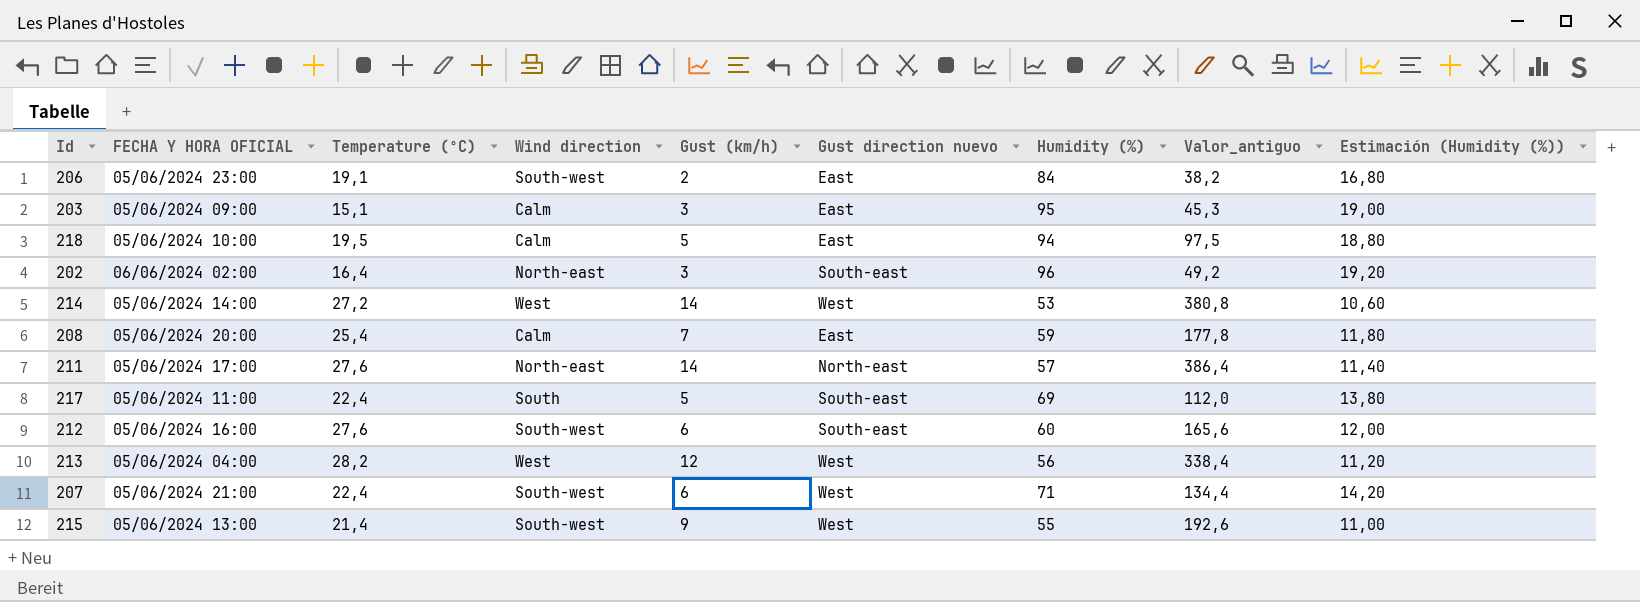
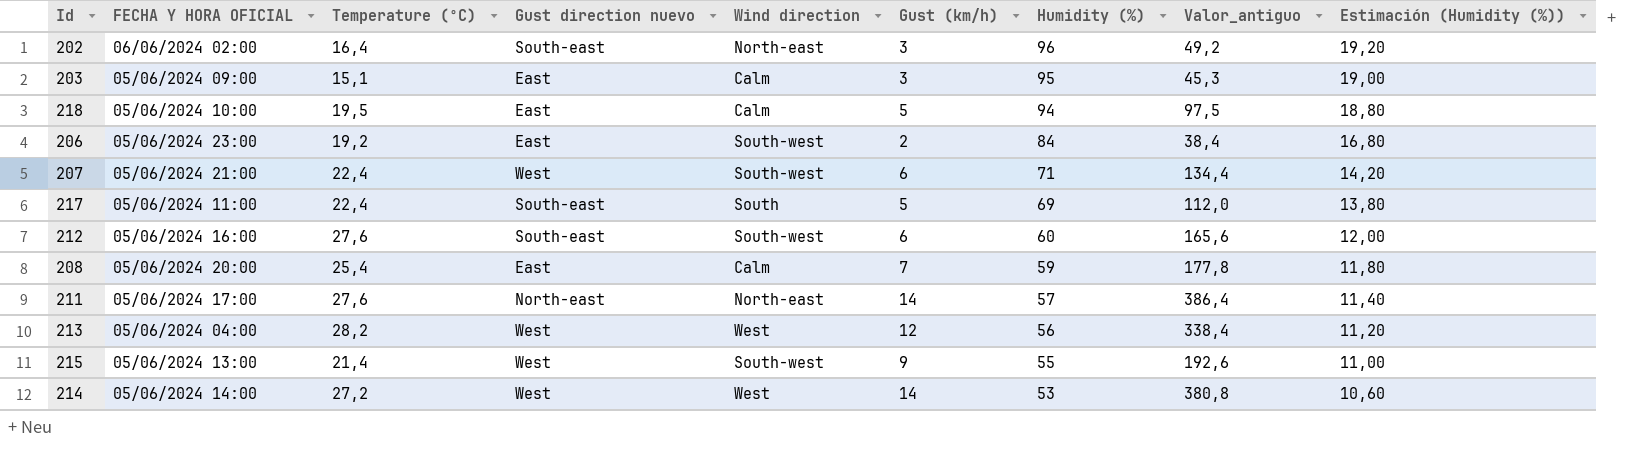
row order: none -> Humidity (%) descending
column Gust direction nuevo | position: 6 -> 4
206 | Temperature (ºC): 19,1 -> 19,2
206 | Valor_antiguo: 38,2 -> 38,4

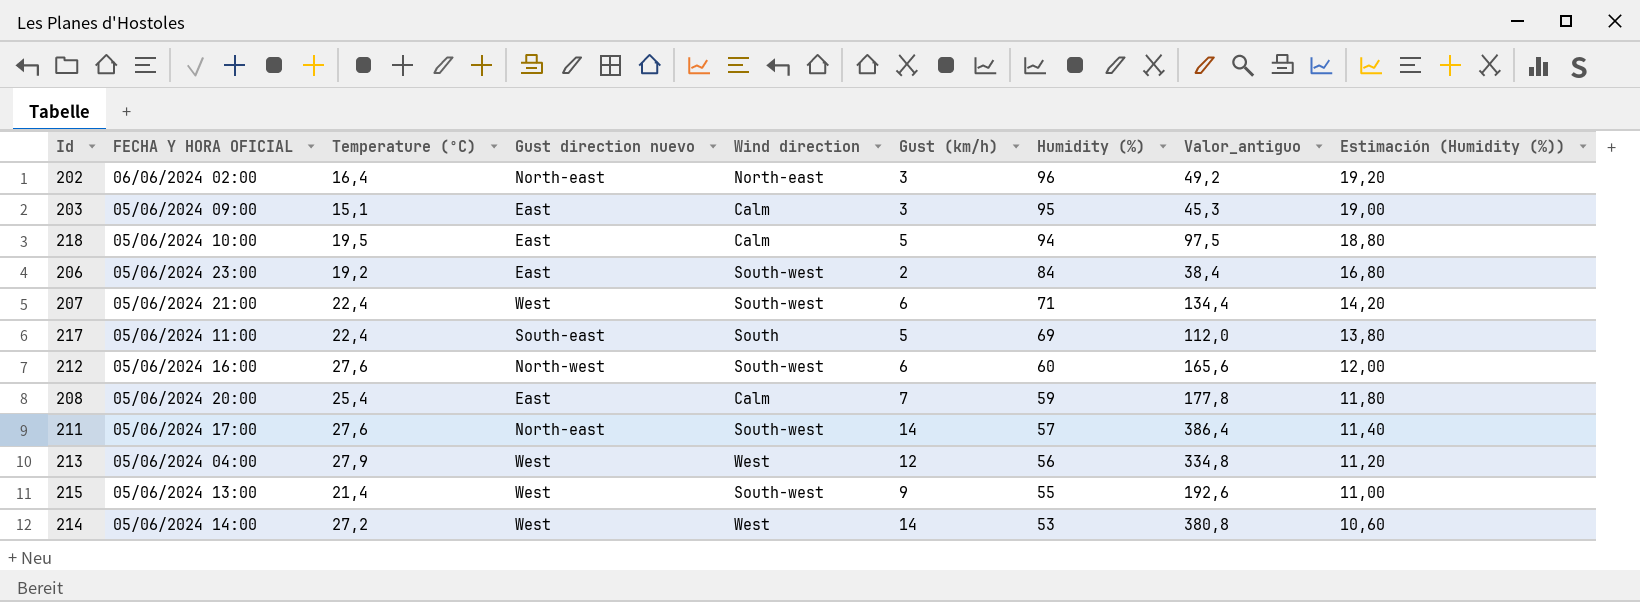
202 | Gust direction nuevo: South-east -> North-east
212 | Gust direction nuevo: South-east -> North-west
211 | Wind direction: North-east -> South-west
213 | Temperature (ºC): 28,2 -> 27,9
213 | Valor_antiguo: 338,4 -> 334,8

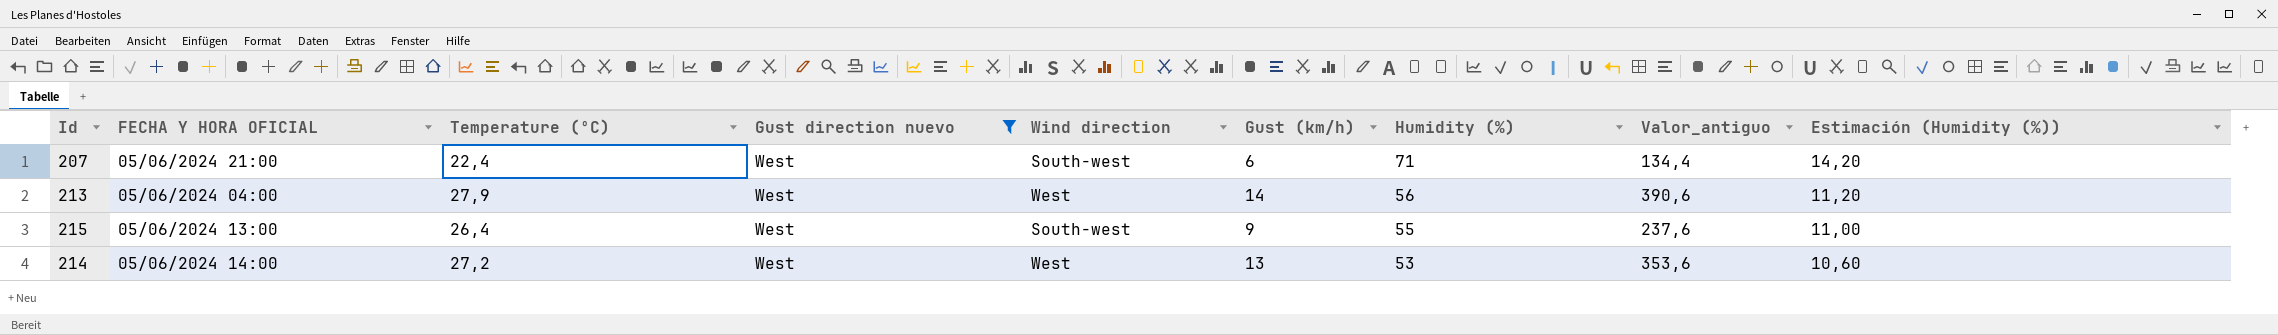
filter: none -> Gust direction nuevo = West
213 | Gust (km/h): 12 -> 14
213 | Valor_antiguo: 334,8 -> 390,6
215 | Temperature (ºC): 21,4 -> 26,4
215 | Valor_antiguo: 192,6 -> 237,6
214 | Gust (km/h): 14 -> 13
214 | Valor_antiguo: 380,8 -> 353,6

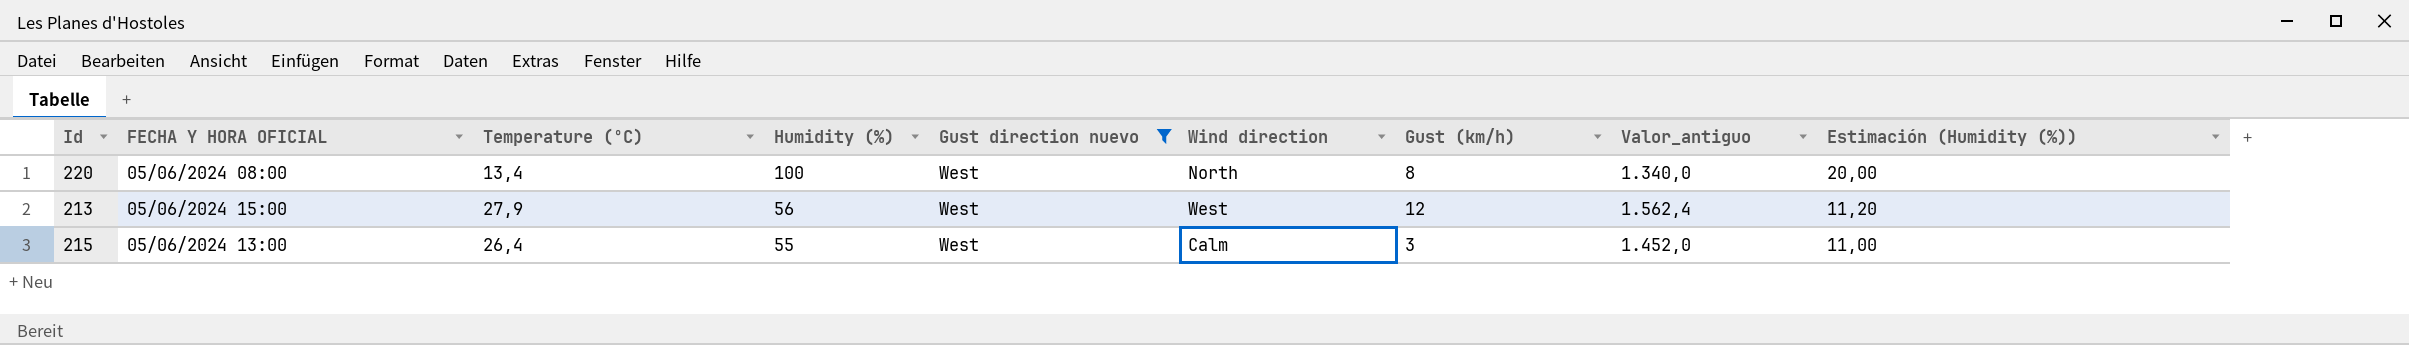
column Humidity (%) | position: 7 -> 4
column Valor_antiguo | formula: [Temperature (ºC)] * [Gust (km/h)] -> [Temperature (ºC)] * [Humidity (%)]
row 207: 05/06/2024 21:00 | 22,4 | West | South-west | 6 | 71 | 134,4 | 14,20 -> none
row 214: 05/06/2024 14:00 | 27,2 | West | West | 13 | 53 | 353,6 | 10,60 -> none
row 220: none -> 05/06/2024 08:00 | 13,4 | 100 | West | North | 8 | 1.340,0 | 20,00
213 | FECHA Y HORA OFICIAL: 05/06/2024 04:00 -> 05/06/2024 15:00
213 | Gust (km/h): 14 -> 12
215 | Wind direction: South-west -> Calm
215 | Gust (km/h): 9 -> 3

